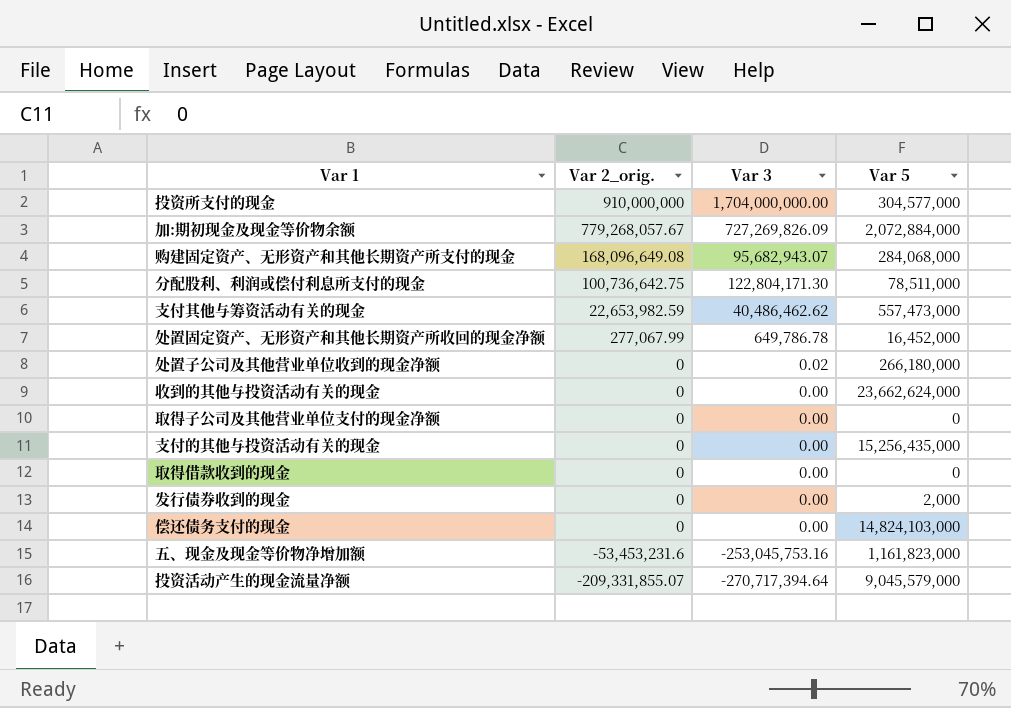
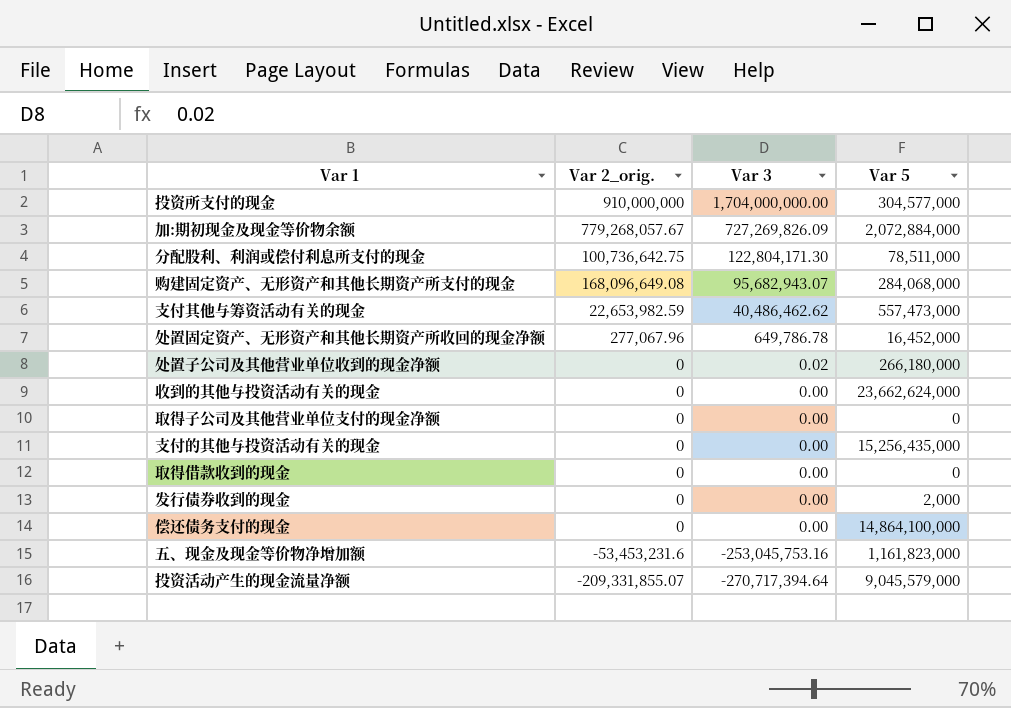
row order: Var 2_orig. descending -> Var 3 descending
处置固定资产、无形资产和其他长期资产所收回的现金净额 | Var 2_orig.: 277,067.99 -> 277,067.96
偿还债务支付的现金 | Var 5: 14,824,103,000 -> 14,864,100,000

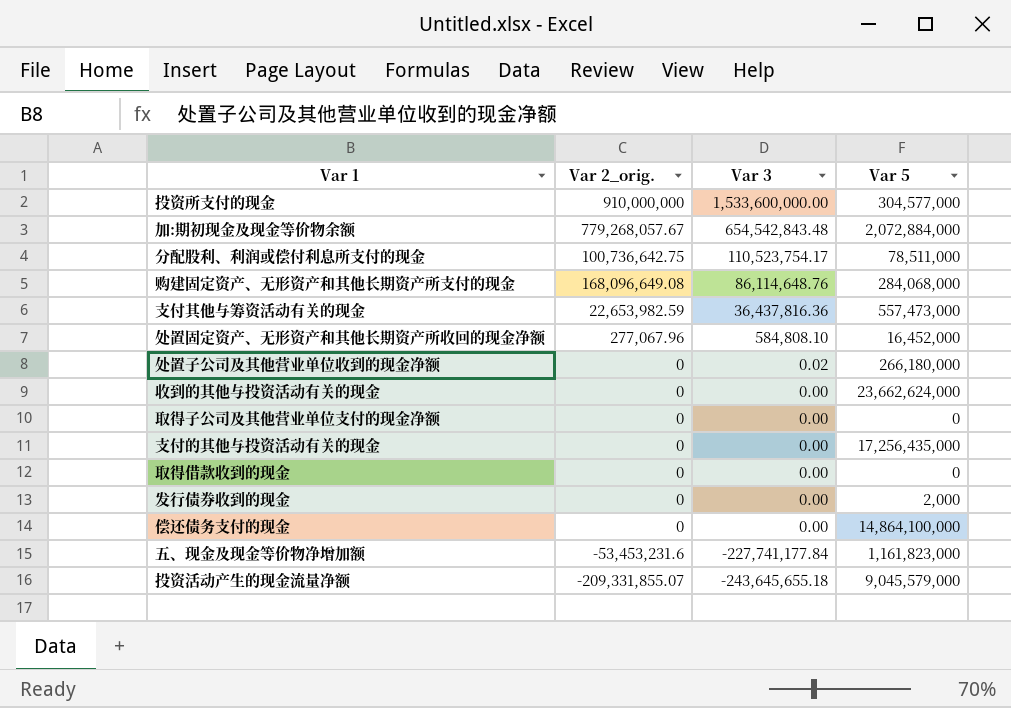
投资所支付的现金 | Var 3: 1,704,000,000.00 -> 1,533,600,000.00
加:期初现金及现金等价物余额 | Var 3: 727,269,826.09 -> 654,542,843.48
分配股利、利润或偿付利息所支付的现金 | Var 3: 122,804,171.30 -> 110,523,754.17
购建固定资产、无形资产和其他长期资产所支付的现金 | Var 3: 95,682,943.07 -> 86,114,648.76
支付其他与筹资活动有关的现金 | Var 3: 40,486,462.62 -> 36,437,816.36
处置固定资产、无形资产和其他长期资产所收回的现金净额 | Var 3: 649,786.78 -> 584,808.10
支付的其他与投资活动有关的现金 | Var 5: 15,256,435,000 -> 17,256,435,000
五、现金及现金等价物净增加额 | Var 3: -253,045,753.16 -> -227,741,177.84
投资活动产生的现金流量净额 | Var 3: -270,717,394.64 -> -243,645,655.18

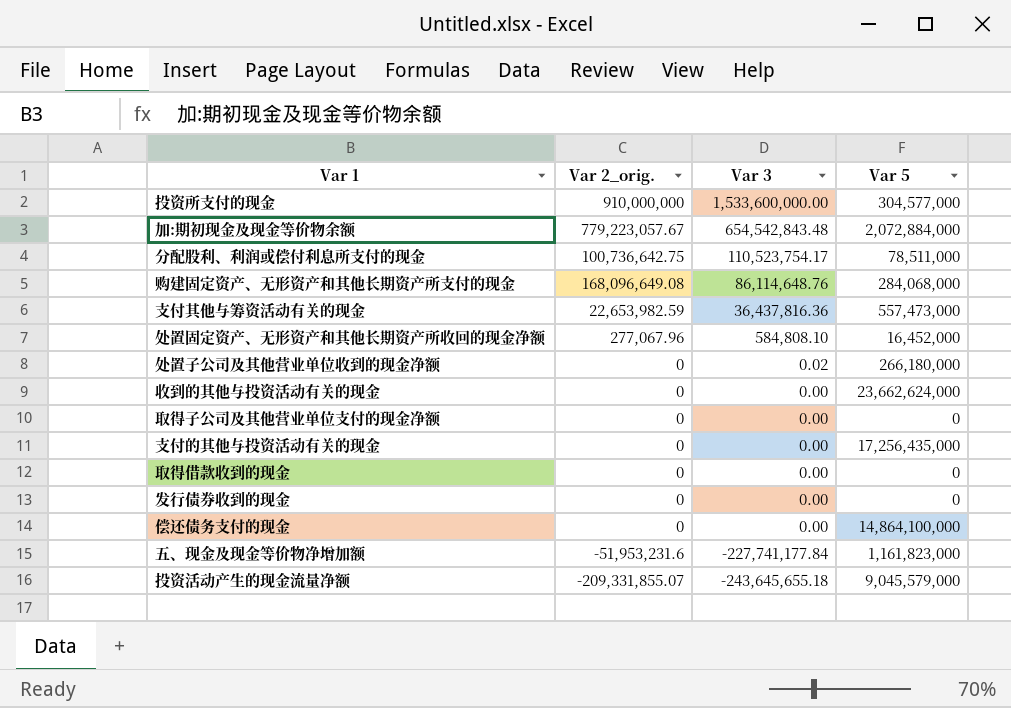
加:期初现金及现金等价物余额 | Var 2_orig.: 779,268,057.67 -> 779,223,057.67
发行债券收到的现金 | Var 5: 2,000 -> 0
五、现金及现金等价物净增加额 | Var 2_orig.: -53,453,231.6 -> -51,953,231.6

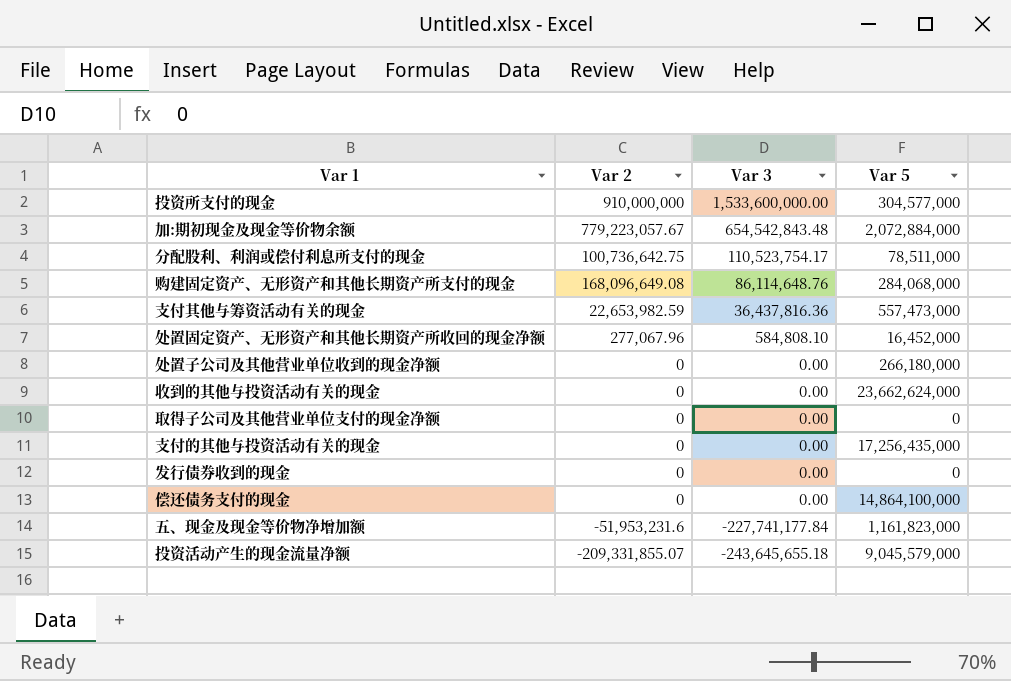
column name: Var 2_orig. -> Var 2
row 取得借款收到的现金: 0 | 0.00 | 0 -> none
处置子公司及其他营业单位收到的现金净额 | Var 3: 0.02 -> 0.00

